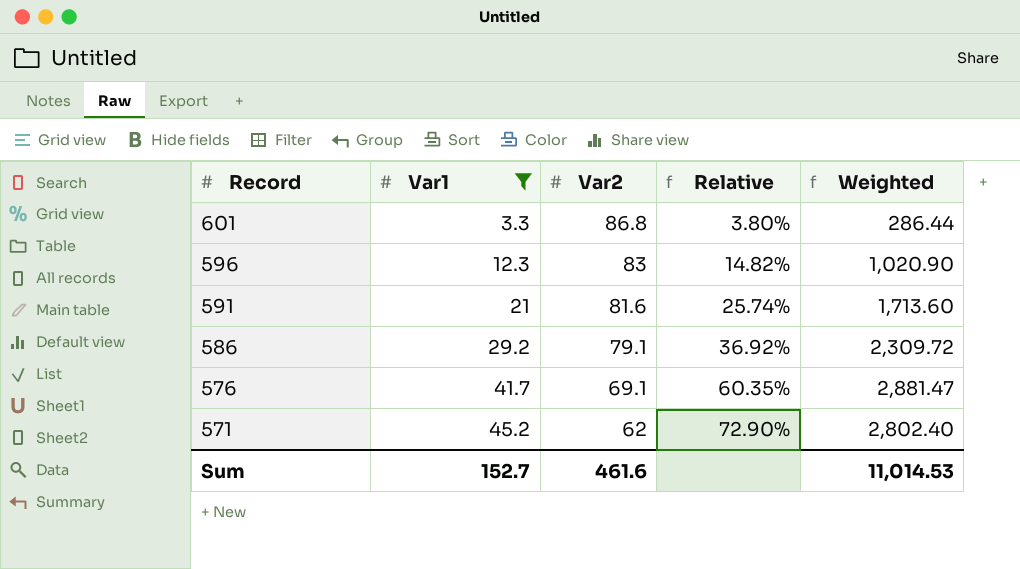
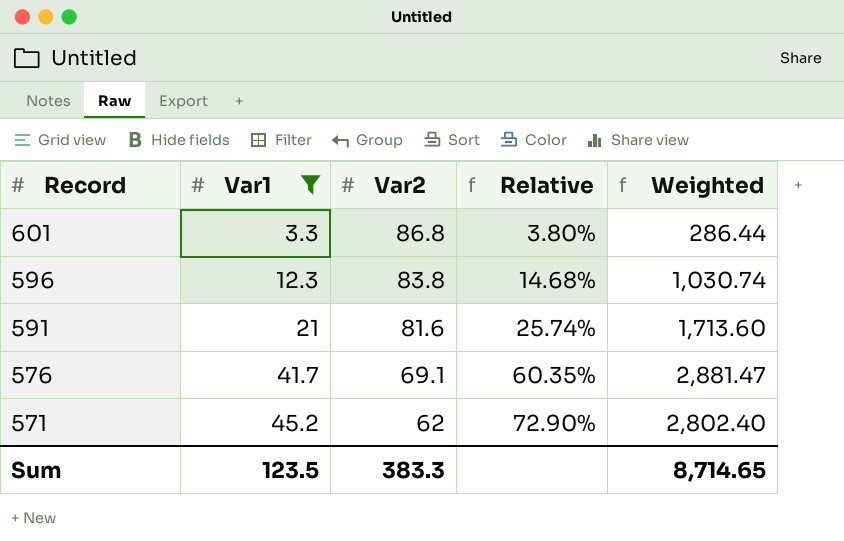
row 586: 29.2 | 79.1 | 36.92% | 2,309.72 -> none
596 | Var2: 83 -> 83.8
596 | Relative: 14.82% -> 14.68%
596 | Weighted: 1,020.90 -> 1,030.74
Sum | Var1: 152.7 -> 123.5
Sum | Var2: 461.6 -> 383.3
Sum | Weighted: 11,014.53 -> 8,714.65

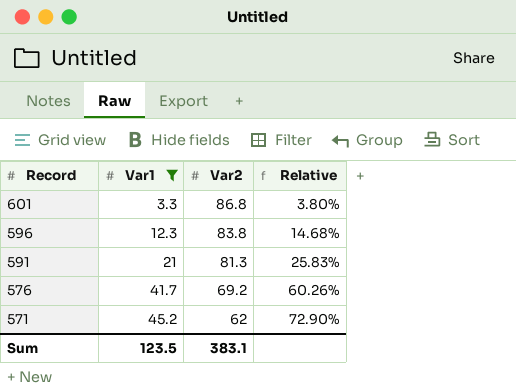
column Weighted | formula: [Var1] * [Var2] -> none
591 | Var2: 81.6 -> 81.3
591 | Relative: 25.74% -> 25.83%
576 | Var2: 69.1 -> 69.2
576 | Relative: 60.35% -> 60.26%
Sum | Var2: 383.3 -> 383.1

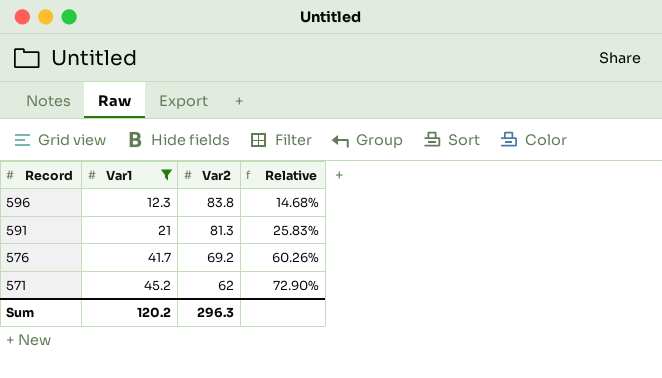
row 601: 3.3 | 86.8 | 3.80% -> none
Sum | Var1: 123.5 -> 120.2
Sum | Var2: 383.1 -> 296.3

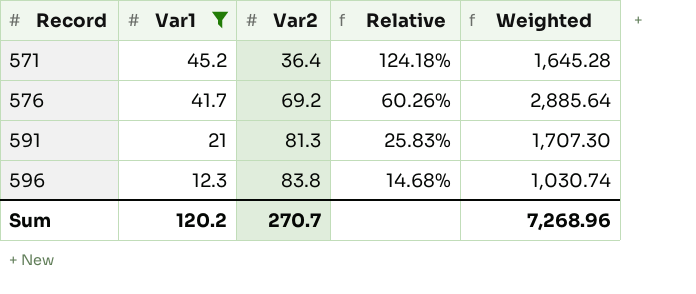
row order: Record descending -> Record ascending
column Weighted | formula: none -> [Var1] * [Var2]
571 | Var2: 62 -> 36.4
571 | Relative: 72.90% -> 124.18%
Sum | Var2: 296.3 -> 270.7

